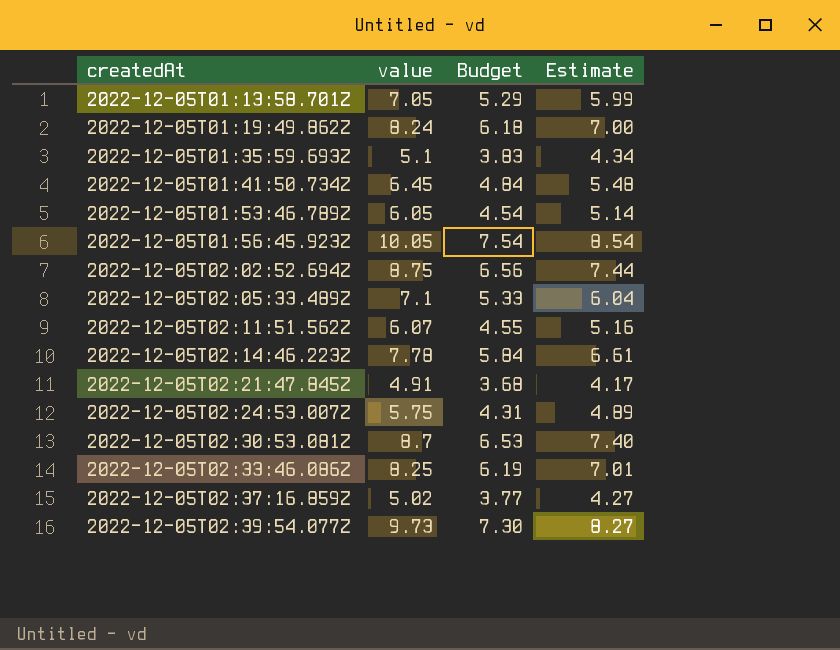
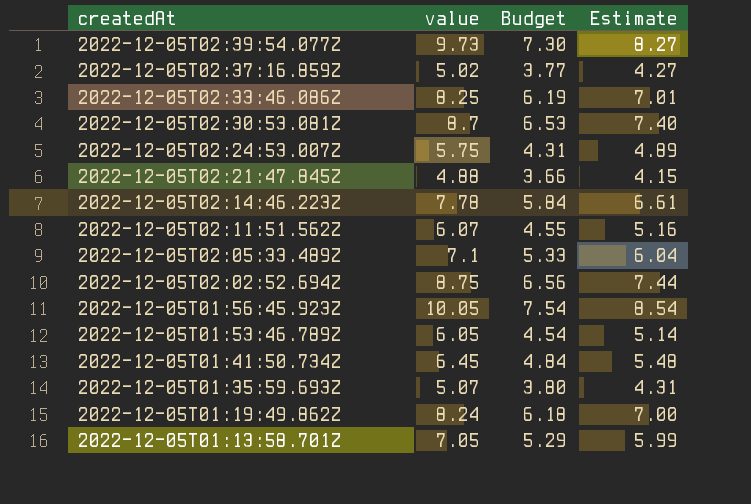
row order: createdAt ascending -> createdAt descending
2022-12-05T02:21:47.845Z | value: 4.91 -> 4.88
2022-12-05T02:21:47.845Z | Budget: 3.68 -> 3.66
2022-12-05T02:21:47.845Z | Estimate: 4.17 -> 4.15
2022-12-05T01:35:59.693Z | value: 5.1 -> 5.07
2022-12-05T01:35:59.693Z | Budget: 3.83 -> 3.80
2022-12-05T01:35:59.693Z | Estimate: 4.34 -> 4.31

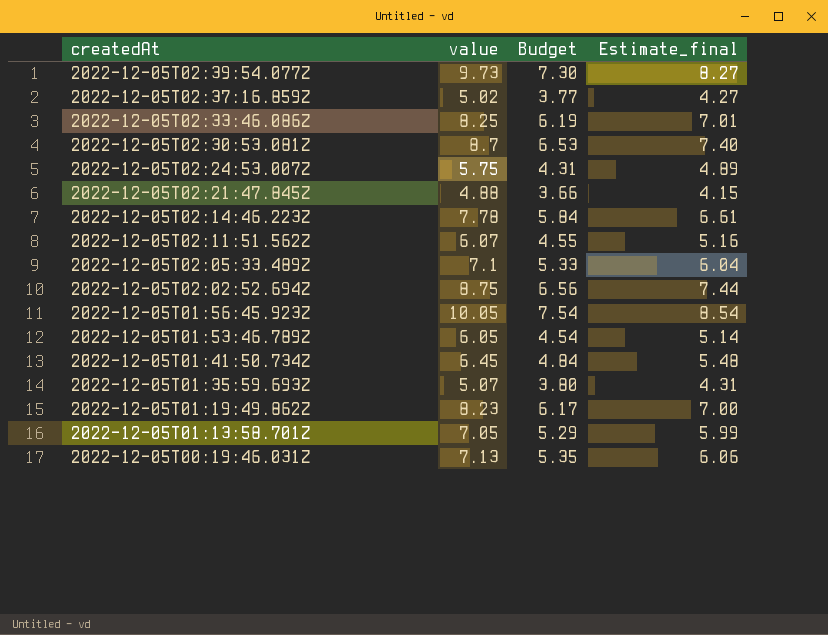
column name: Estimate -> Estimate_final
2022-12-05T01:19:49.862Z | value: 8.24 -> 8.23
2022-12-05T01:19:49.862Z | Budget: 6.18 -> 6.17
row 2022-12-05T00:19:46.031Z: none -> 7.13 | 5.35 | 6.06

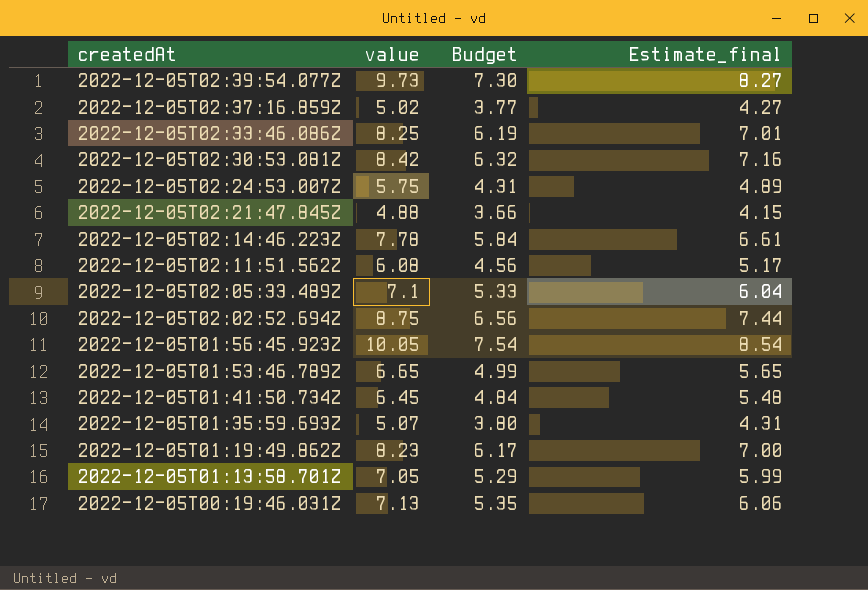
2022-12-05T02:30:53.081Z | value: 8.7 -> 8.42
2022-12-05T02:30:53.081Z | Budget: 6.53 -> 6.32
2022-12-05T02:30:53.081Z | Estimate_final: 7.40 -> 7.16
2022-12-05T02:11:51.562Z | value: 6.07 -> 6.08
2022-12-05T02:11:51.562Z | Budget: 4.55 -> 4.56
2022-12-05T02:11:51.562Z | Estimate_final: 5.16 -> 5.17
2022-12-05T01:53:46.789Z | value: 6.05 -> 6.65
2022-12-05T01:53:46.789Z | Budget: 4.54 -> 4.99
2022-12-05T01:53:46.789Z | Estimate_final: 5.14 -> 5.65

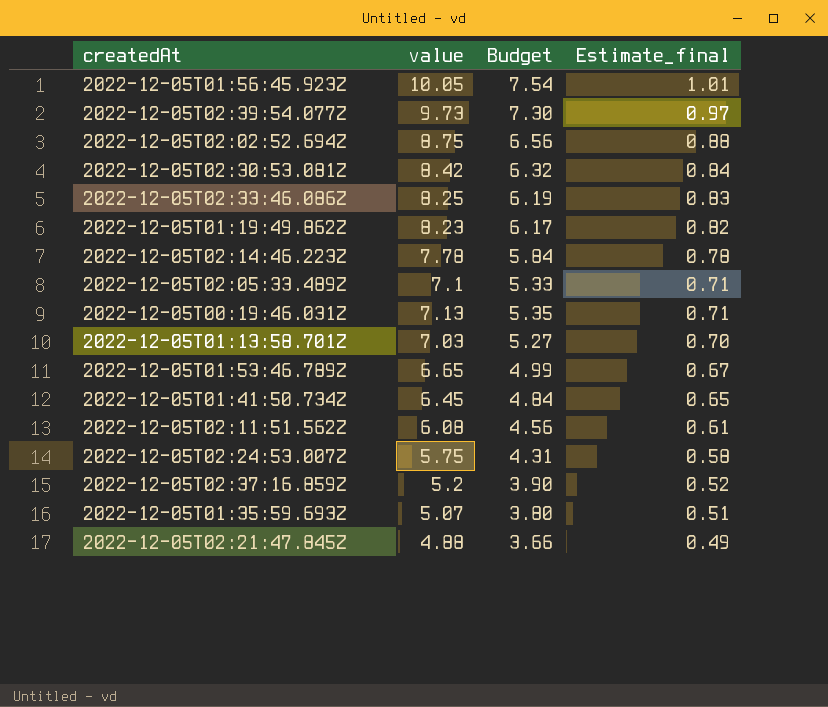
row order: createdAt descending -> Estimate_final descending
column Estimate_final | formula: [value] * 0.85 -> [value] * 0.1
2022-12-05T01:13:58.701Z | value: 7.05 -> 7.03
2022-12-05T01:13:58.701Z | Budget: 5.29 -> 5.27
2022-12-05T02:37:16.859Z | value: 5.02 -> 5.2
2022-12-05T02:37:16.859Z | Budget: 3.77 -> 3.90

